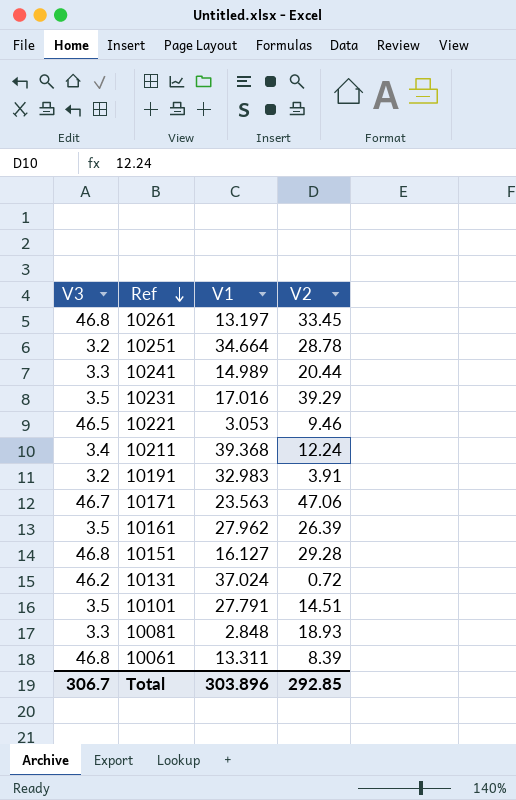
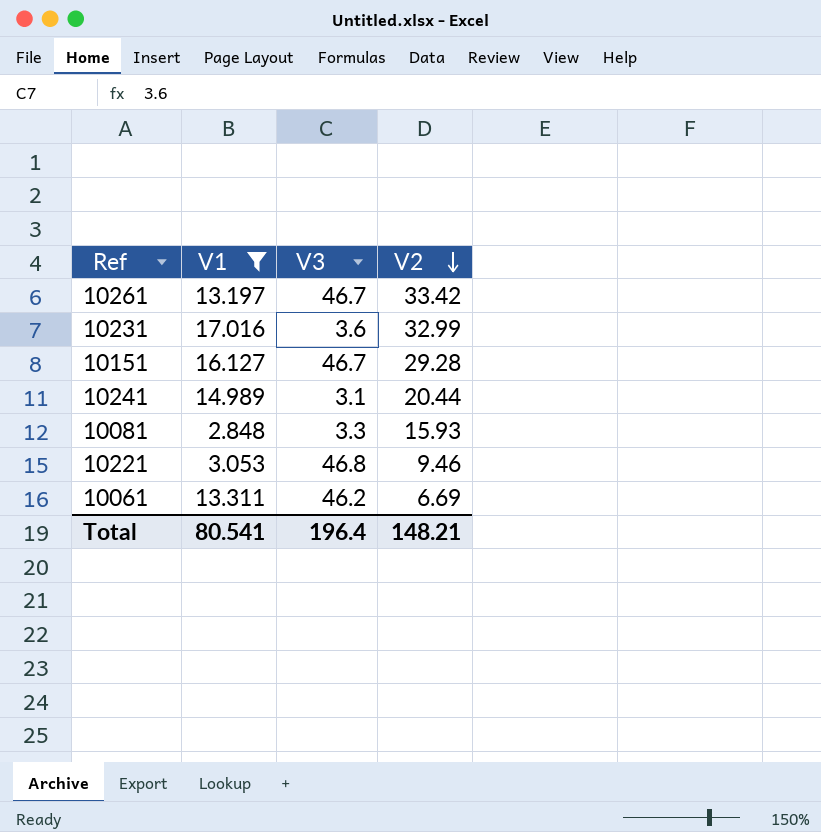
filter: none -> V1 <= 17.016
row order: Ref descending -> V2 descending
column V3 | position: 1 -> 3
10261 | V3: 46.8 -> 46.7
10261 | V2: 33.45 -> 33.42
10231 | V3: 3.5 -> 3.6
10231 | V2: 39.29 -> 32.99
10151 | V3: 46.8 -> 46.7
10241 | V3: 3.3 -> 3.1
10081 | V2: 18.93 -> 15.93
10221 | V3: 46.5 -> 46.8
10061 | V3: 46.8 -> 46.2
10061 | V2: 8.39 -> 6.69
Total | V1: 303.896 -> 80.541
Total | V3: 306.7 -> 196.4
Total | V2: 292.85 -> 148.21

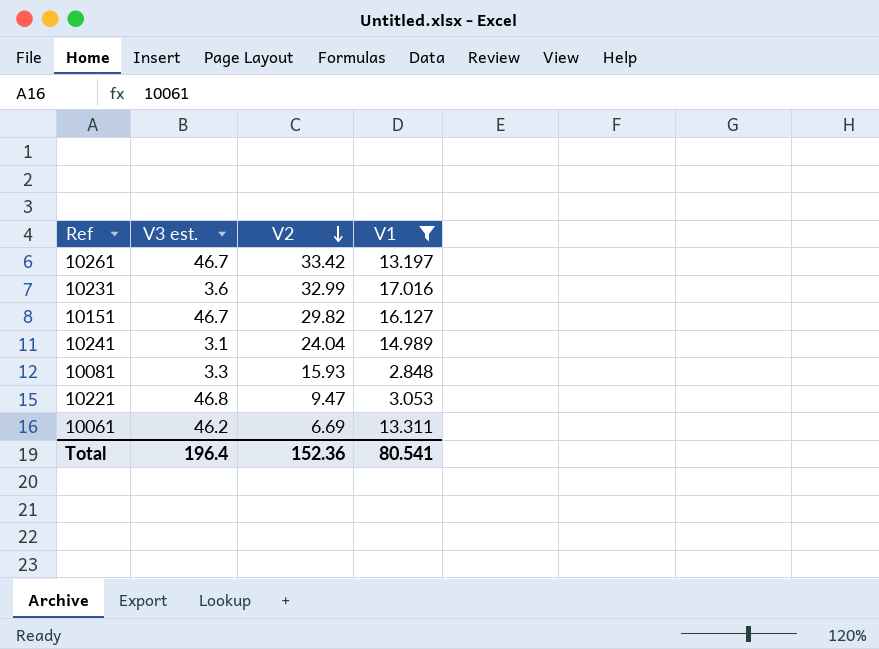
column name: V3 -> V3 est.
column V1 | position: 2 -> 4
10151 | V2: 29.28 -> 29.82
10241 | V2: 20.44 -> 24.04
10221 | V2: 9.46 -> 9.47
Total | V2: 148.21 -> 152.36

